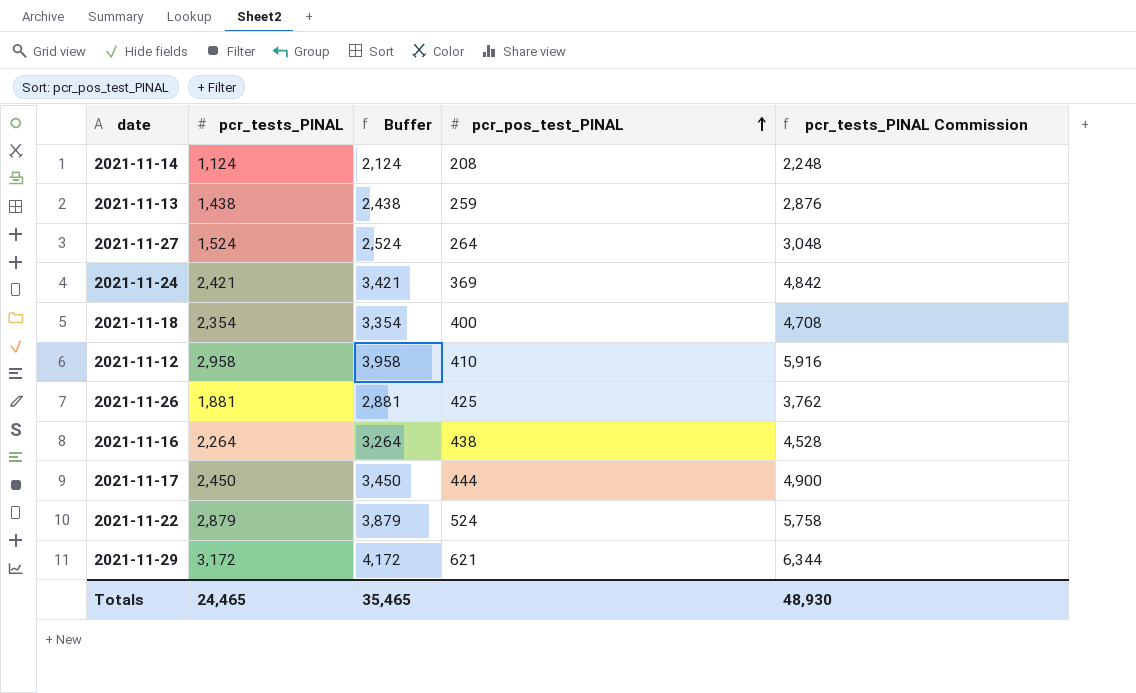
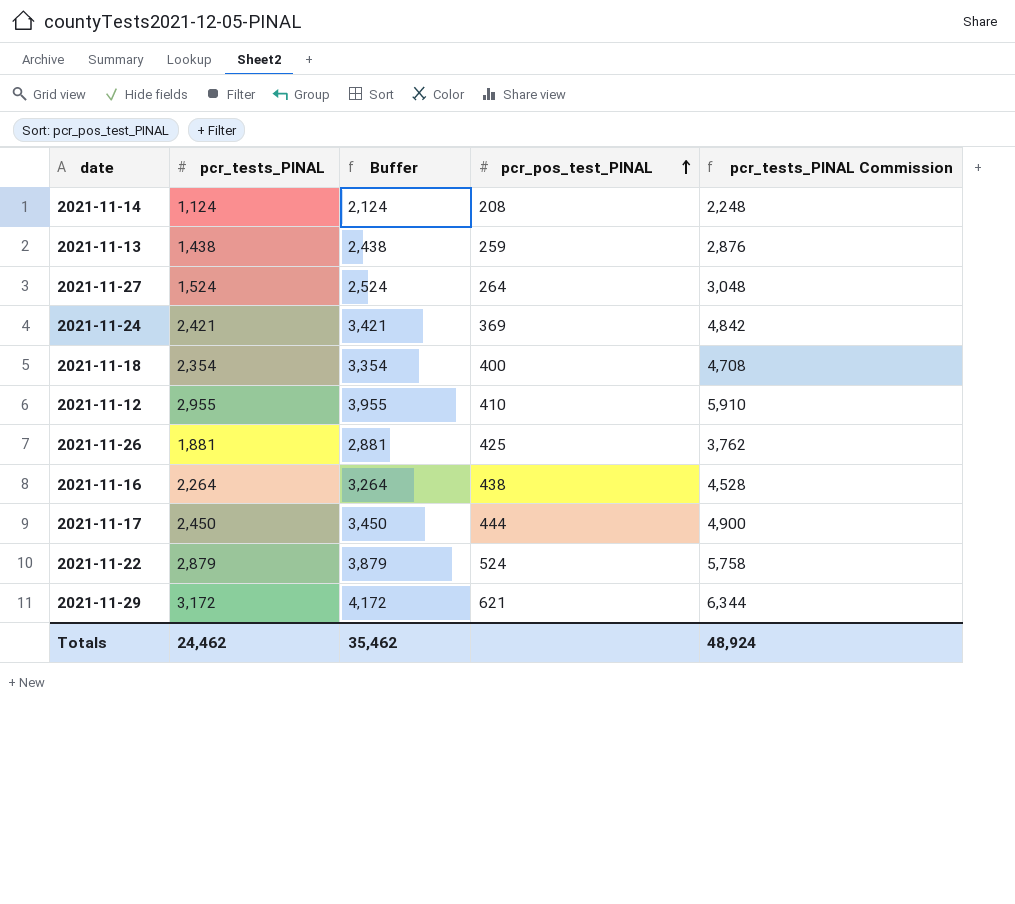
2021-11-12 | pcr_tests_PINAL: 2,958 -> 2,955
2021-11-12 | Buffer: 3,958 -> 3,955
2021-11-12 | pcr_tests_PINAL Commission: 5,916 -> 5,910
Totals | pcr_tests_PINAL: 24,465 -> 24,462
Totals | Buffer: 35,465 -> 35,462
Totals | pcr_tests_PINAL Commission: 48,930 -> 48,924

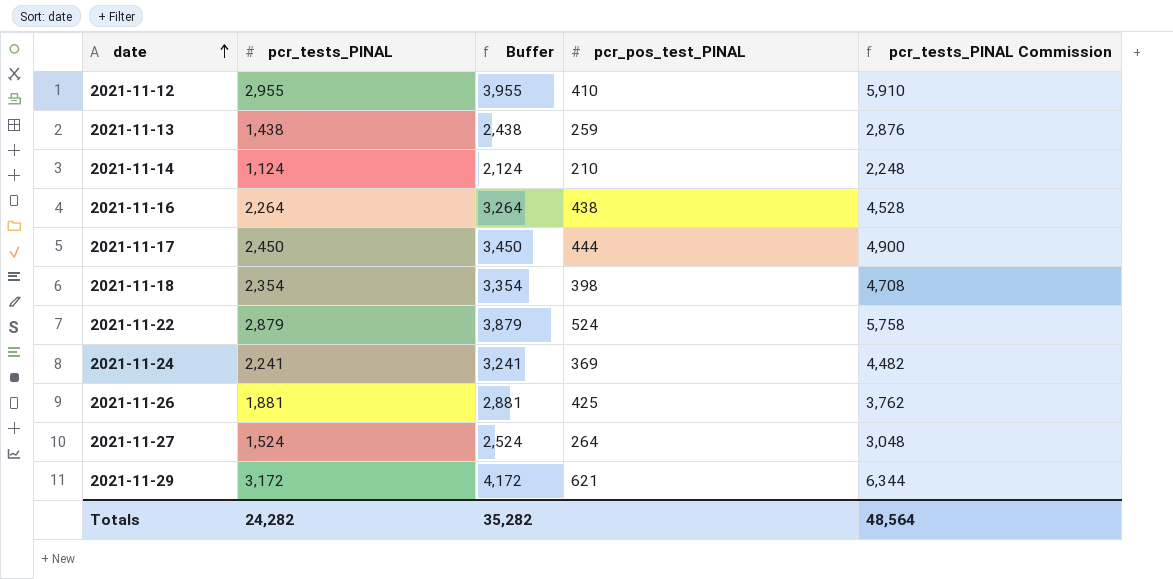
row order: pcr_pos_test_PINAL ascending -> date ascending
2021-11-14 | pcr_pos_test_PINAL: 208 -> 210
2021-11-18 | pcr_pos_test_PINAL: 400 -> 398
2021-11-24 | pcr_tests_PINAL: 2,421 -> 2,241
2021-11-24 | Buffer: 3,421 -> 3,241
2021-11-24 | pcr_tests_PINAL Commission: 4,842 -> 4,482
Totals | pcr_tests_PINAL: 24,462 -> 24,282
Totals | Buffer: 35,462 -> 35,282
Totals | pcr_tests_PINAL Commission: 48,924 -> 48,564

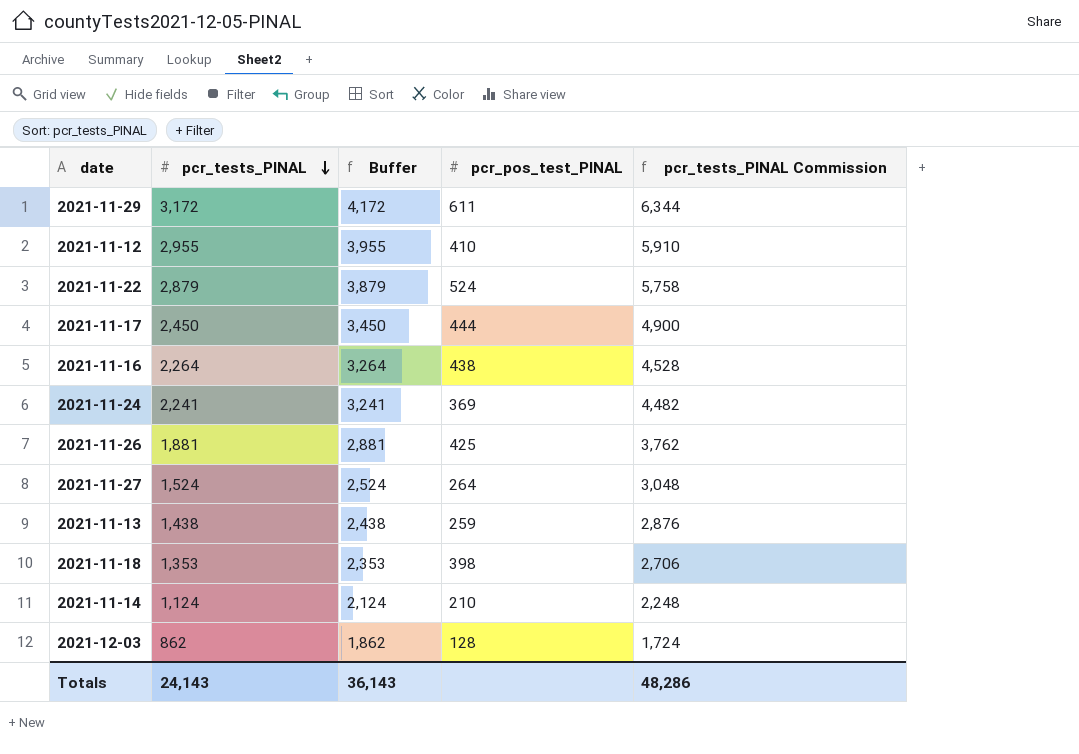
row order: date ascending -> pcr_tests_PINAL descending
2021-11-29 | pcr_pos_test_PINAL: 621 -> 611
2021-11-18 | pcr_tests_PINAL: 2,354 -> 1,353
2021-11-18 | Buffer: 3,354 -> 2,353
2021-11-18 | pcr_tests_PINAL Commission: 4,708 -> 2,706
row 2021-12-03: none -> 862 | 1,862 | 128 | 1,724
Totals | pcr_tests_PINAL: 24,282 -> 24,143
Totals | Buffer: 35,282 -> 36,143
Totals | pcr_tests_PINAL Commission: 48,564 -> 48,286

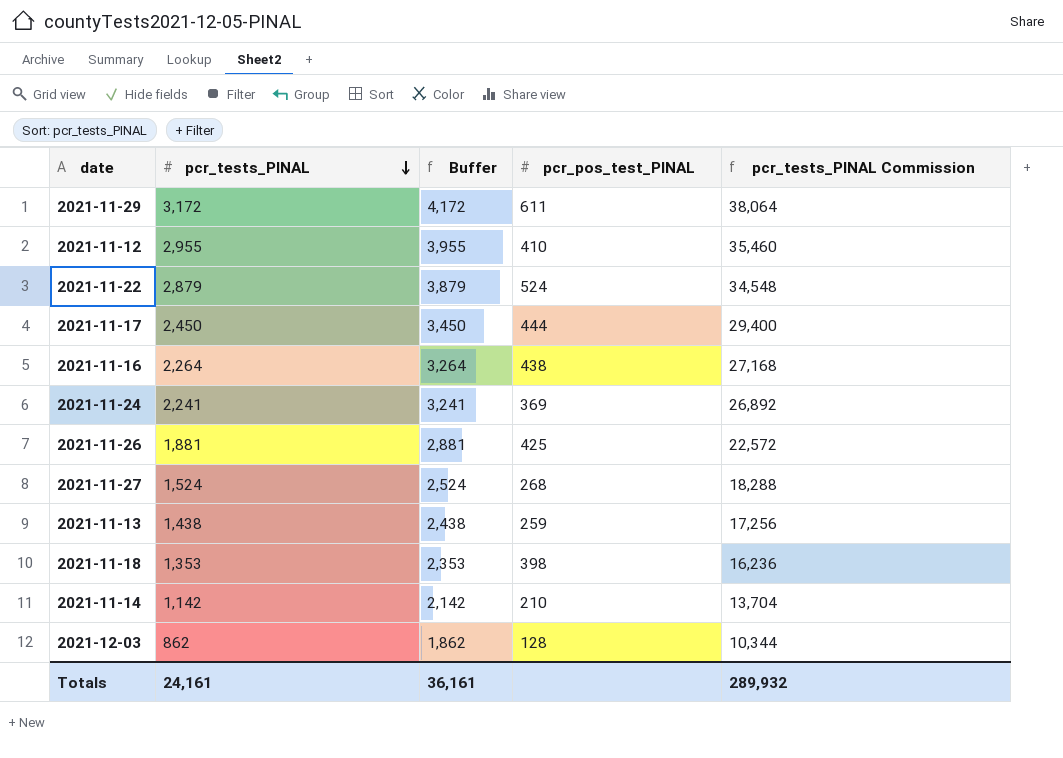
column pcr_tests_PINAL Commission | formula: [pcr_tests_PINAL] * 2 -> [pcr_tests_PINAL] * 12
2021-11-27 | pcr_pos_test_PINAL: 264 -> 268
2021-11-14 | pcr_tests_PINAL: 1,124 -> 1,142
2021-11-14 | Buffer: 2,124 -> 2,142
Totals | pcr_tests_PINAL: 24,143 -> 24,161
Totals | Buffer: 36,143 -> 36,161
Totals | pcr_tests_PINAL Commission: 48,286 -> 289,932

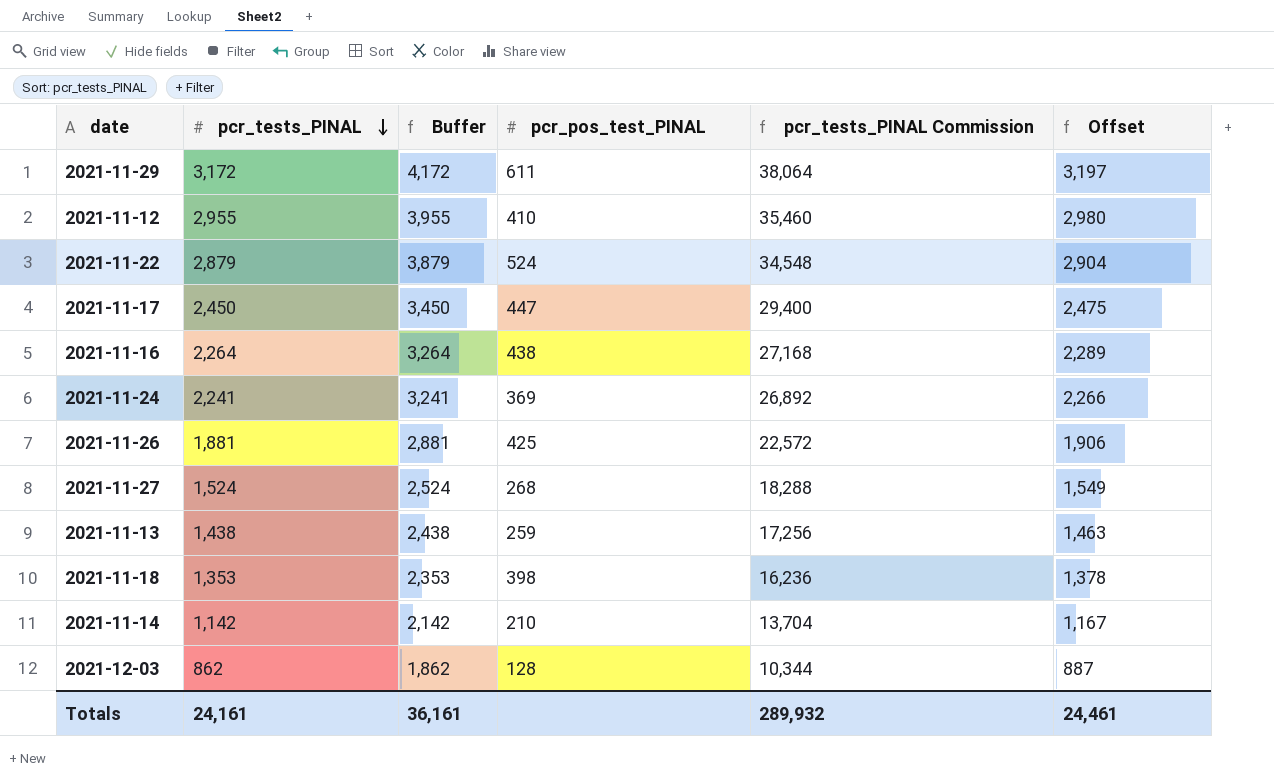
column Offset | formula: none -> [pcr_tests_PINAL] + 25
2021-11-17 | pcr_pos_test_PINAL: 444 -> 447

